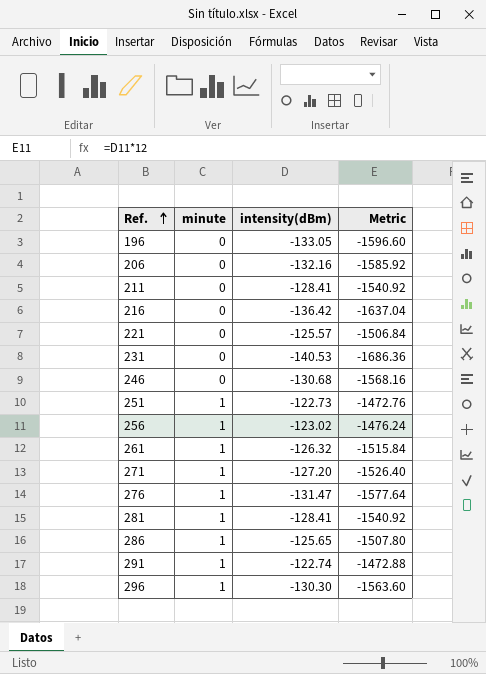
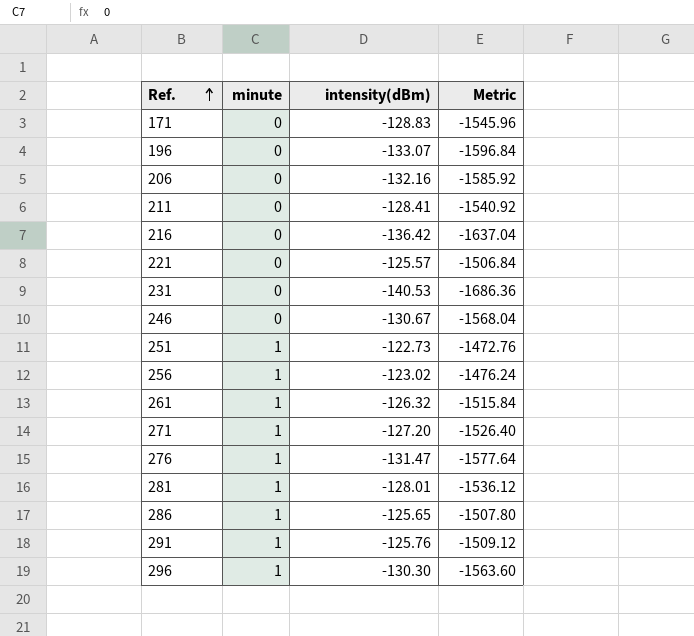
row 171: none -> 0 | -128.83 | -1545.96
196 | intensity(dBm): -133.05 -> -133.07
196 | Metric: -1596.60 -> -1596.84
246 | intensity(dBm): -130.68 -> -130.67
246 | Metric: -1568.16 -> -1568.04
281 | intensity(dBm): -128.41 -> -128.01
281 | Metric: -1540.92 -> -1536.12
291 | intensity(dBm): -122.74 -> -125.76
291 | Metric: -1472.88 -> -1509.12

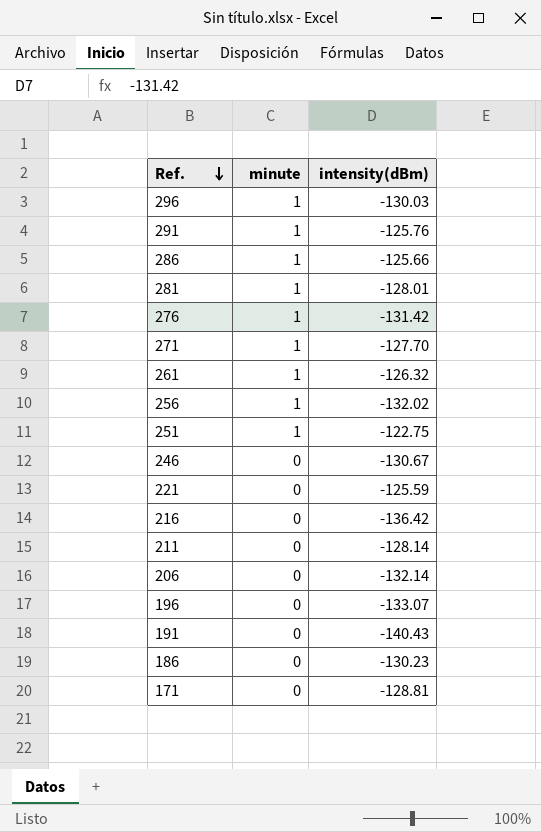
row order: Ref. ascending -> Ref. descending
column Metric | formula: [intensity(dBm)] * 12 -> none
row 231: 0 | -140.53 | -1686.36 -> none
296 | intensity(dBm): -130.30 -> -130.03
286 | intensity(dBm): -125.65 -> -125.66
276 | intensity(dBm): -131.47 -> -131.42
271 | intensity(dBm): -127.20 -> -127.70
256 | intensity(dBm): -123.02 -> -132.02
251 | intensity(dBm): -122.73 -> -122.75
221 | intensity(dBm): -125.57 -> -125.59
211 | intensity(dBm): -128.41 -> -128.14
206 | intensity(dBm): -132.16 -> -132.14
row 191: none -> 0 | -140.43
row 186: none -> 0 | -130.23
171 | intensity(dBm): -128.83 -> -128.81

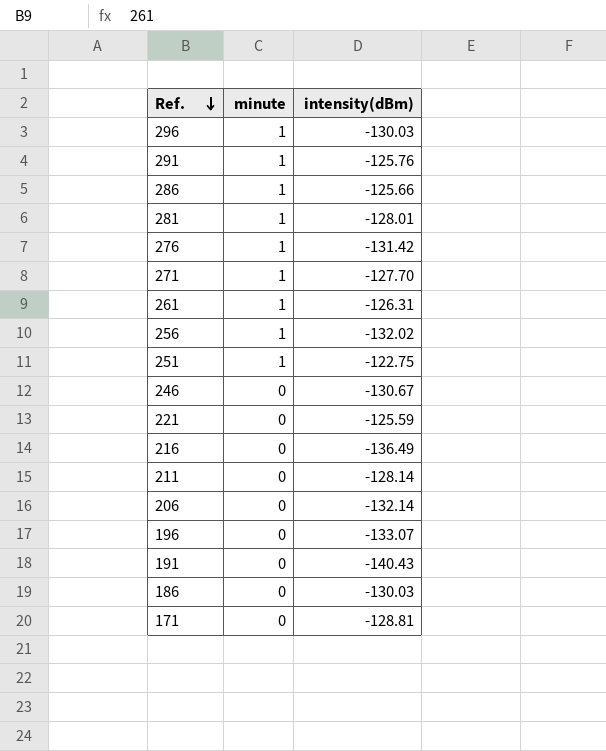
261 | intensity(dBm): -126.32 -> -126.31
216 | intensity(dBm): -136.42 -> -136.49
186 | intensity(dBm): -130.23 -> -130.03

